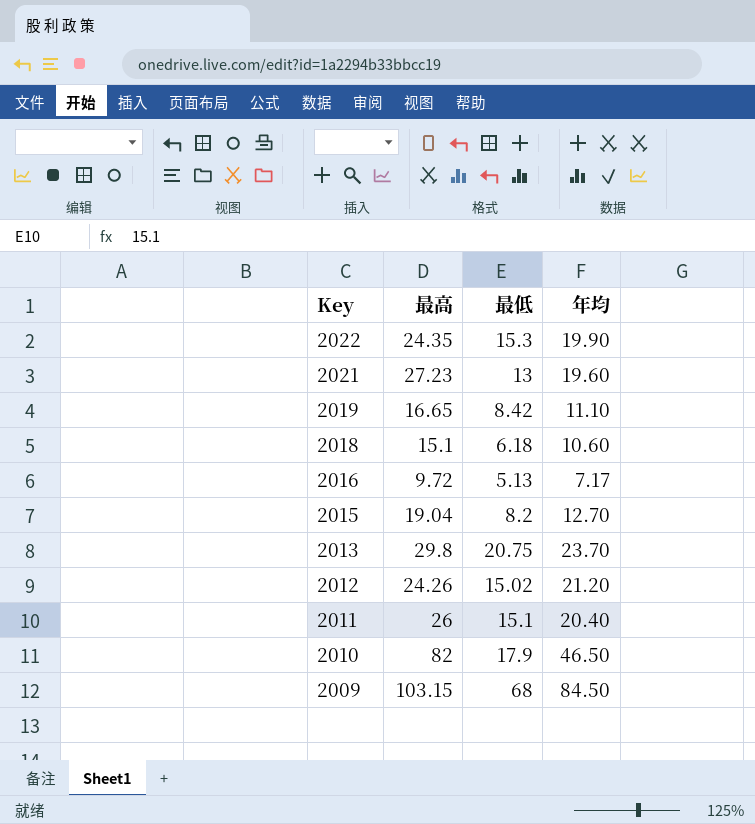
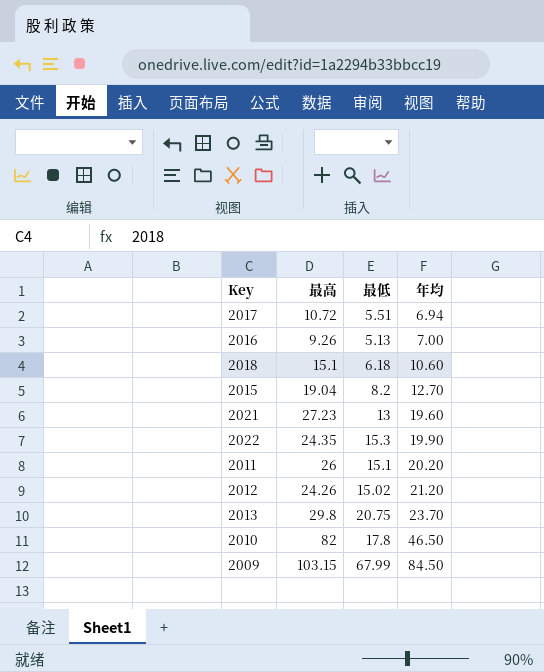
row order: Key descending -> 年均 ascending
row 2019: 16.65 | 8.42 | 11.10 -> none
row 2017: none -> 10.72 | 5.51 | 6.94
2016 | 最高: 9.72 -> 9.26
2016 | 年均: 7.17 -> 7.00
2011 | 年均: 20.40 -> 20.20
2010 | 最低: 17.9 -> 17.8
2009 | 最低: 68 -> 67.99

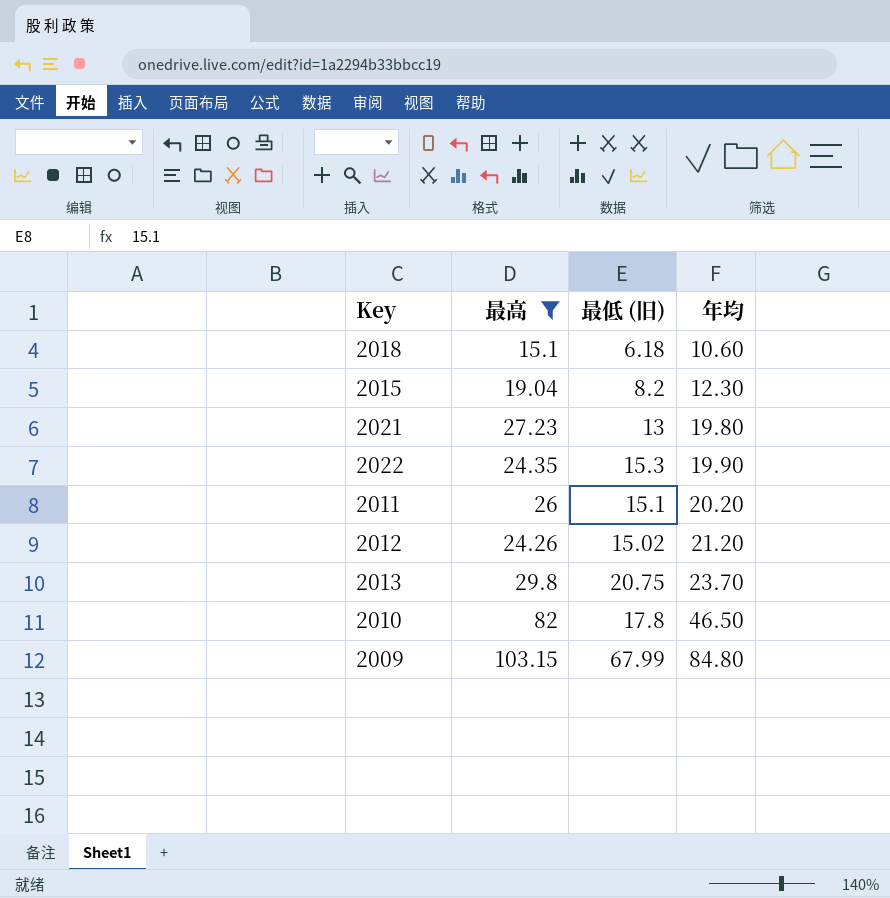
filter: none -> 最高 >= 15.1
column name: 最低 -> 最低 (旧)
2015 | 年均: 12.70 -> 12.30
2021 | 年均: 19.60 -> 19.80
2009 | 年均: 84.50 -> 84.80

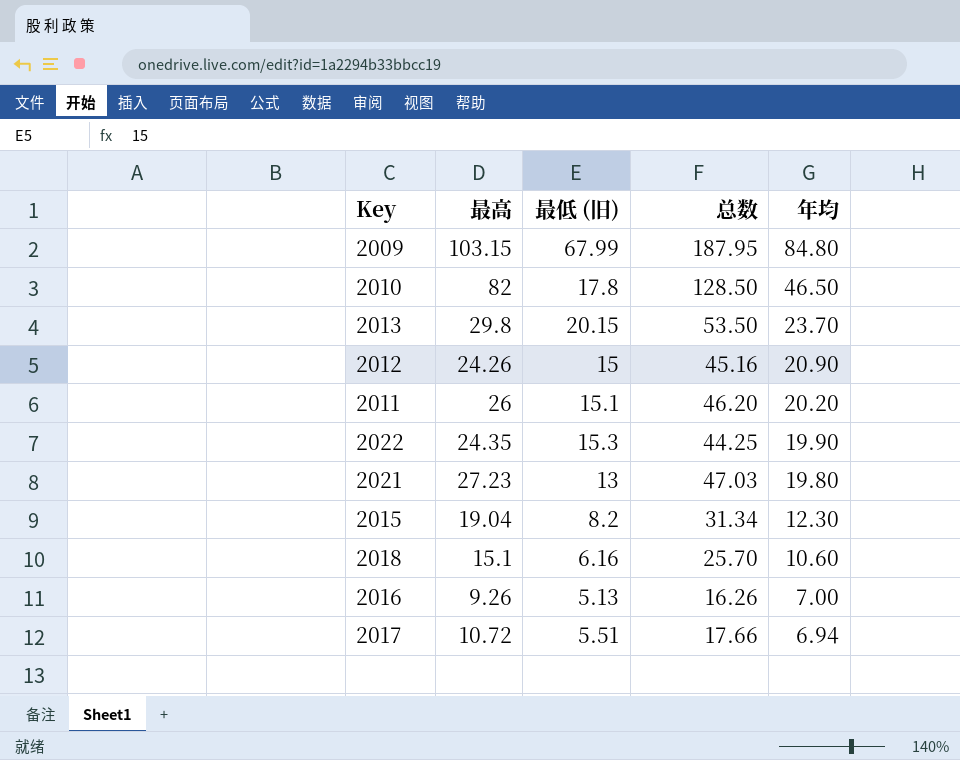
filter: 最高 >= 15.1 -> none
row order: 年均 ascending -> 年均 descending
column 总数 | formula: none -> [最高] + [年均]
2013 | 最低 (旧): 20.75 -> 20.15
2012 | 最低 (旧): 15.02 -> 15
2012 | 年均: 21.20 -> 20.90
2018 | 最低 (旧): 6.18 -> 6.16

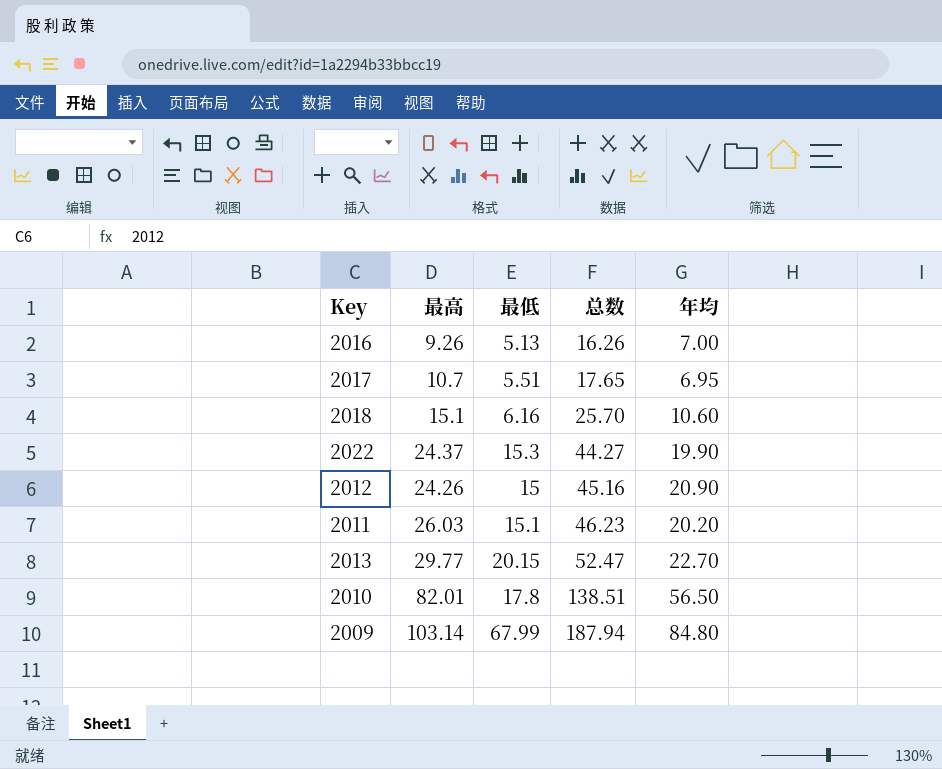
row order: 年均 descending -> 总数 ascending
column name: 最低 (旧) -> 最低
row 2021: 27.23 | 13 | 47.03 | 19.80 -> none
row 2015: 19.04 | 8.2 | 31.34 | 12.30 -> none
2017 | 最高: 10.72 -> 10.7
2017 | 总数: 17.66 -> 17.65
2017 | 年均: 6.94 -> 6.95
2022 | 最高: 24.35 -> 24.37
2022 | 总数: 44.25 -> 44.27
2011 | 最高: 26 -> 26.03
2011 | 总数: 46.20 -> 46.23
2013 | 最高: 29.8 -> 29.77
2013 | 总数: 53.50 -> 52.47
2013 | 年均: 23.70 -> 22.70
2010 | 最高: 82 -> 82.01
2010 | 总数: 128.50 -> 138.51
2010 | 年均: 46.50 -> 56.50
2009 | 最高: 103.15 -> 103.14
2009 | 总数: 187.95 -> 187.94

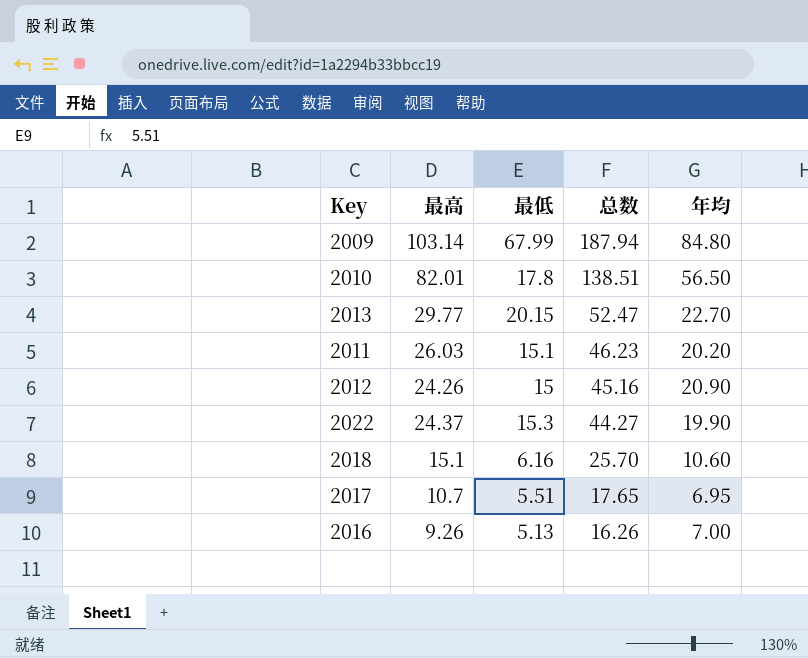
row order: 总数 ascending -> 总数 descending

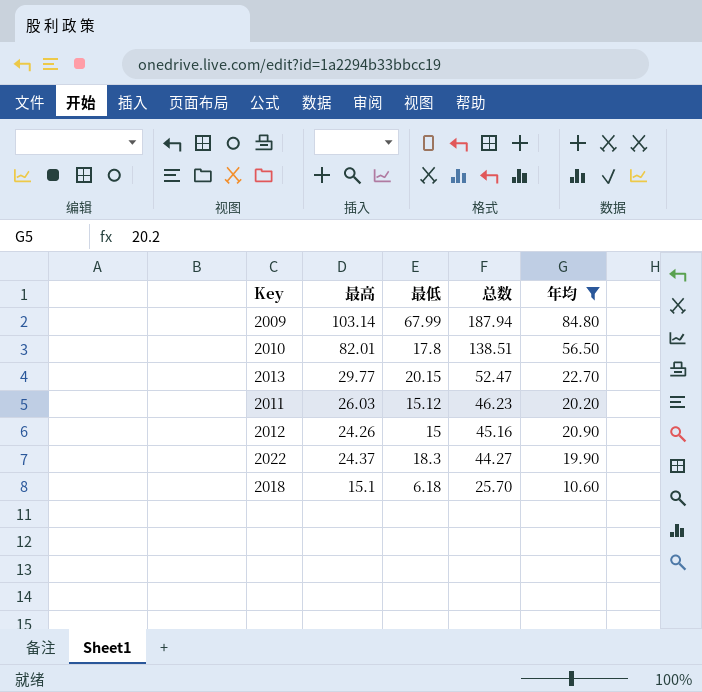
filter: none -> 年均 >= 10.60
2011 | 最低: 15.1 -> 15.12
2022 | 最低: 15.3 -> 18.3
2018 | 最低: 6.16 -> 6.18

